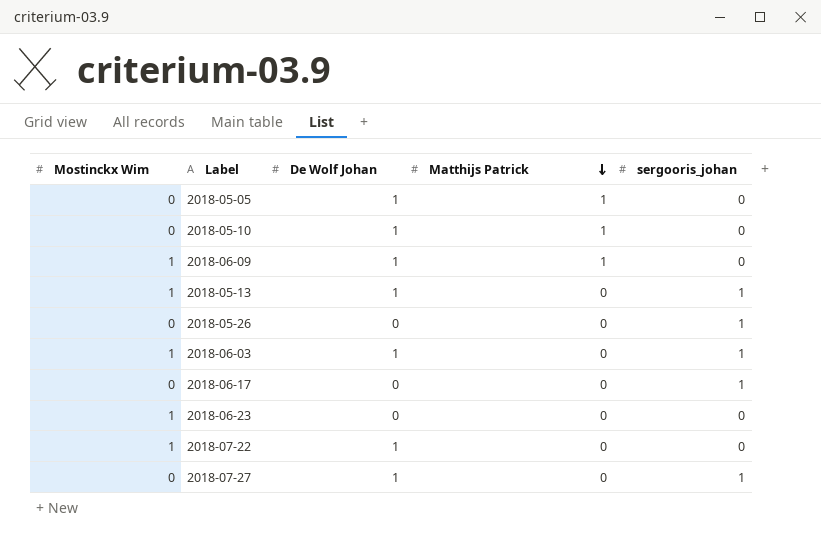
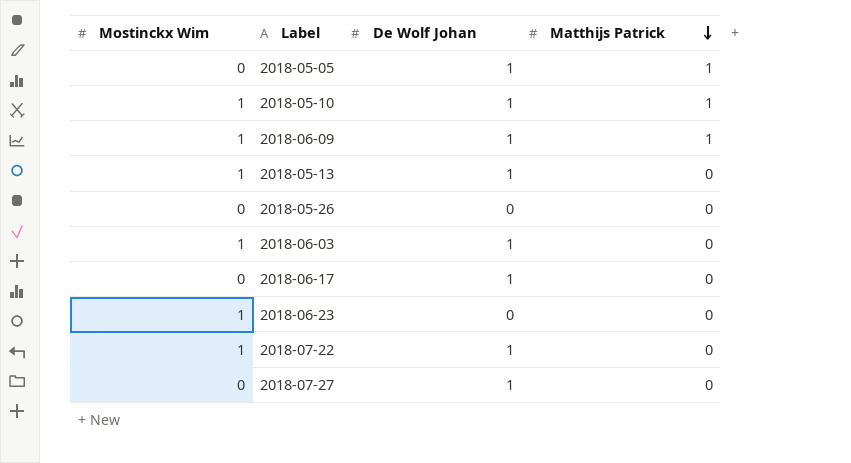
column sergooris_johan | position: 5 -> none
2018-05-10 | Mostinckx Wim: 0 -> 1
2018-06-17 | De Wolf Johan: 0 -> 1

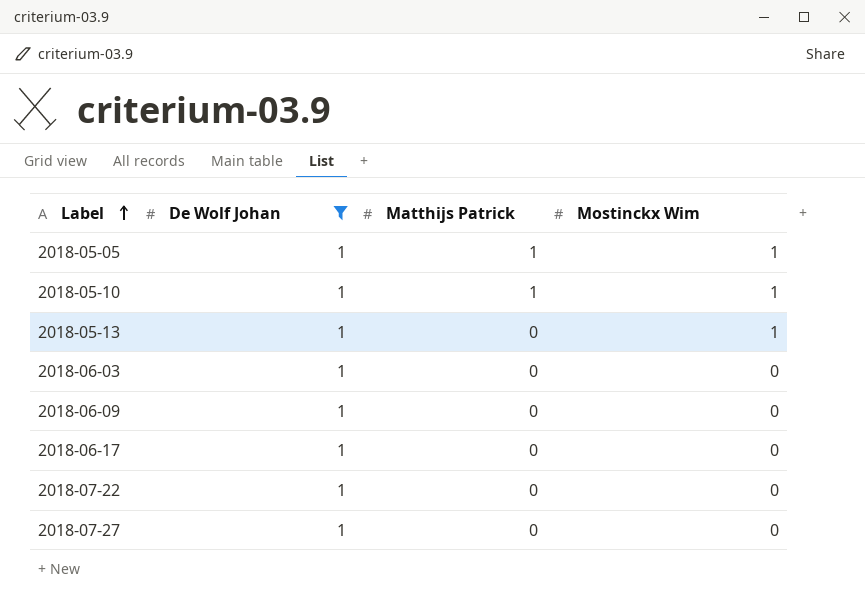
filter: none -> De Wolf Johan = 1
row order: Matthijs Patrick descending -> Label ascending
column Mostinckx Wim | position: 1 -> 4
2018-05-05 | Mostinckx Wim: 0 -> 1
2018-06-03 | Mostinckx Wim: 1 -> 0
2018-06-09 | Matthijs Patrick: 1 -> 0
2018-06-09 | Mostinckx Wim: 1 -> 0
2018-07-22 | Mostinckx Wim: 1 -> 0

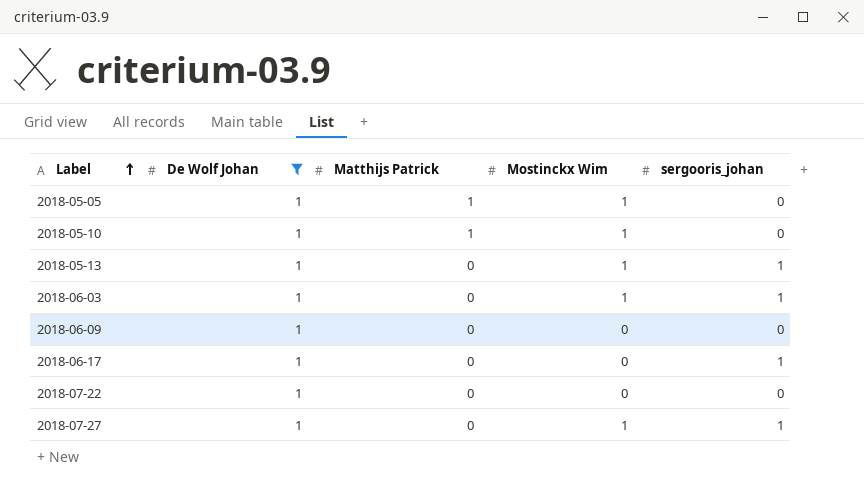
column sergooris_johan | position: none -> 5
2018-06-03 | Mostinckx Wim: 0 -> 1
2018-07-27 | Mostinckx Wim: 0 -> 1

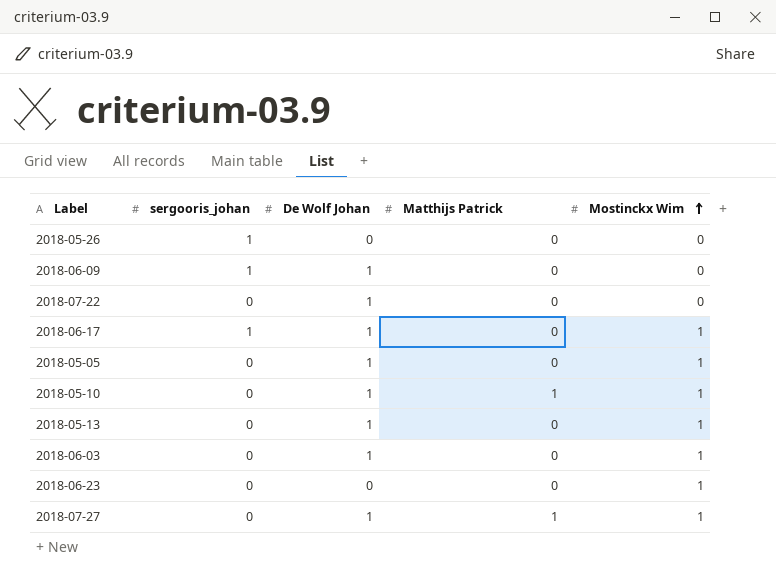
filter: De Wolf Johan = 1 -> none
row order: Label ascending -> Mostinckx Wim ascending
column sergooris_johan | position: 5 -> 2
2018-06-09 | sergooris_johan: 0 -> 1
2018-06-17 | Mostinckx Wim: 0 -> 1
2018-05-05 | Matthijs Patrick: 1 -> 0
2018-05-13 | sergooris_johan: 1 -> 0
2018-06-03 | sergooris_johan: 1 -> 0
2018-07-27 | sergooris_johan: 1 -> 0
2018-07-27 | Matthijs Patrick: 0 -> 1

